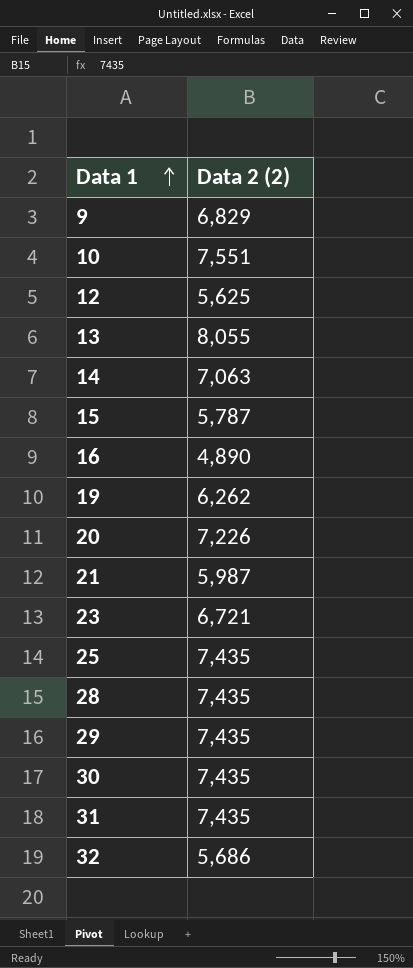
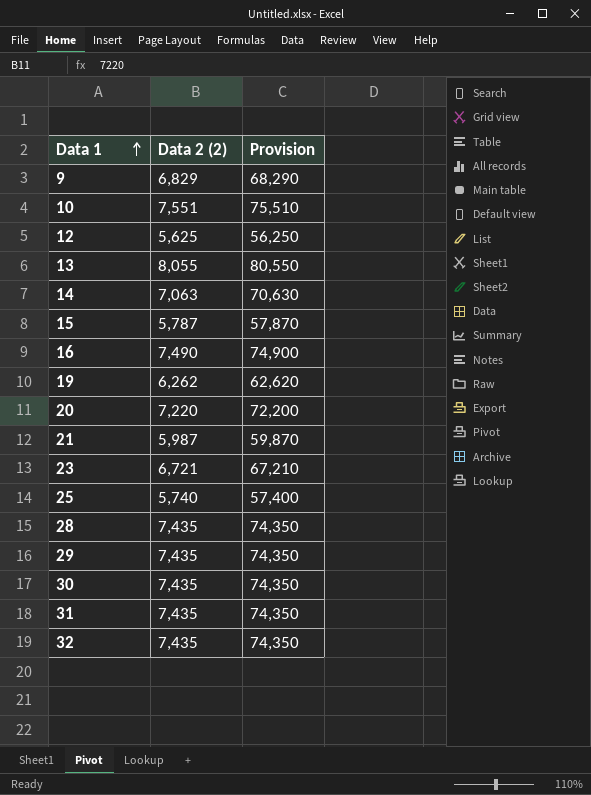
column Provision | formula: none -> [Data 2 (2)] * 10
16 | Data 2 (2): 4,890 -> 7,490
20 | Data 2 (2): 7,226 -> 7,220
25 | Data 2 (2): 7,435 -> 5,740
32 | Data 2 (2): 5,686 -> 7,435

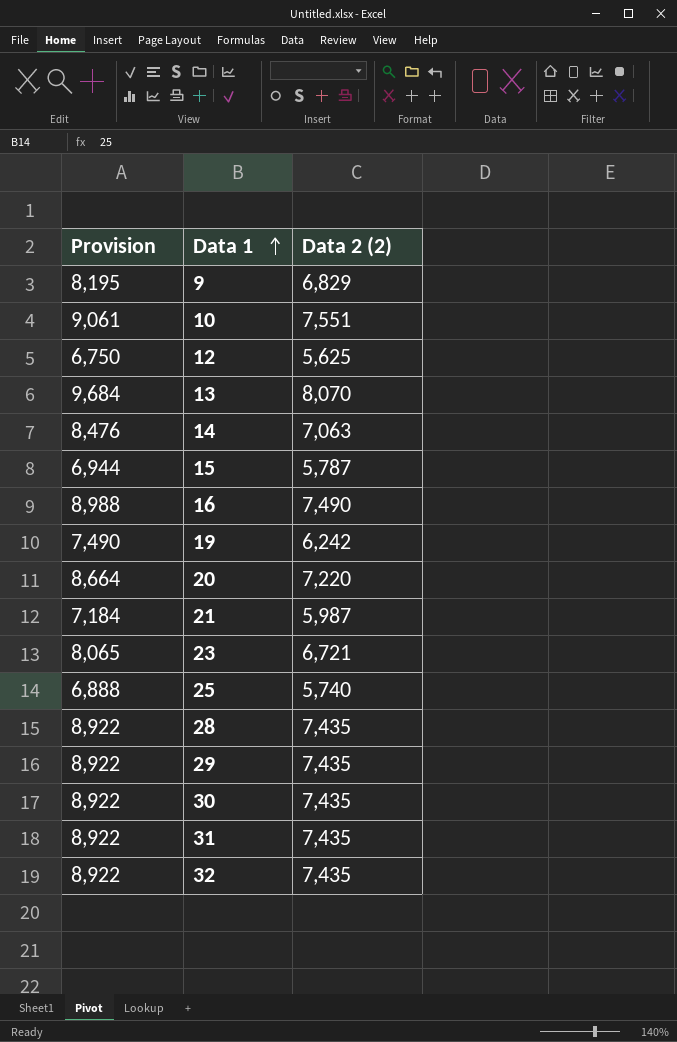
column Provision | formula: [Data 2 (2)] * 10 -> [Data 2 (2)] * 1.2
column Provision | position: 3 -> 1
13 | Data 2 (2): 8,055 -> 8,070
19 | Data 2 (2): 6,262 -> 6,242

